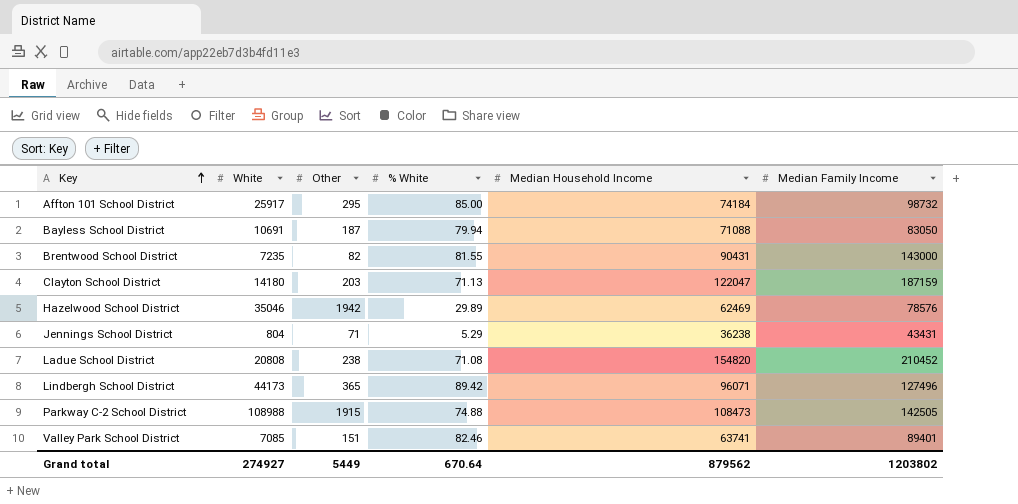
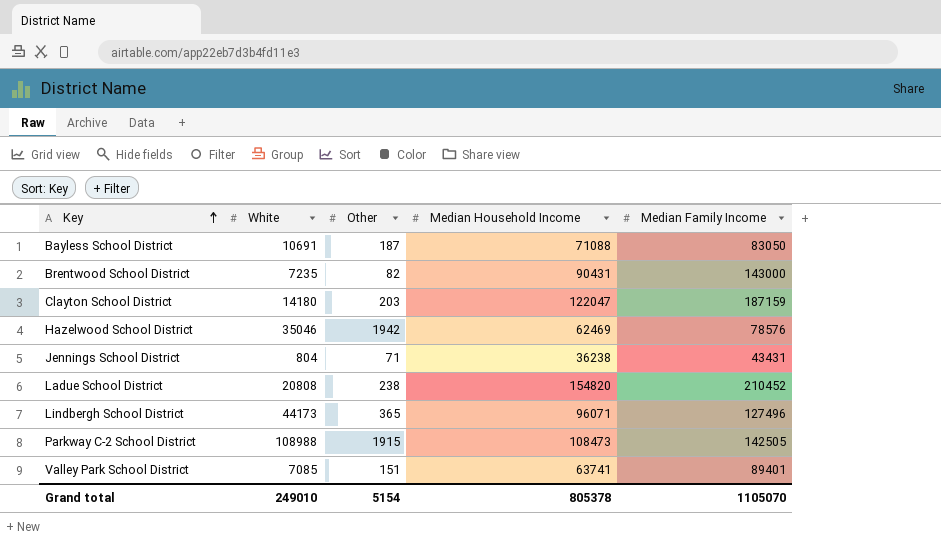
column % White | position: 4 -> none
row Affton 101 School District: 25917 | 295 | 85.00 | 74184 | 98732 -> none
Grand total | White: 274927 -> 249010
Grand total | Other: 5449 -> 5154
Grand total | Median Household Income: 879562 -> 805378
Grand total | Median Family Income: 1203802 -> 1105070

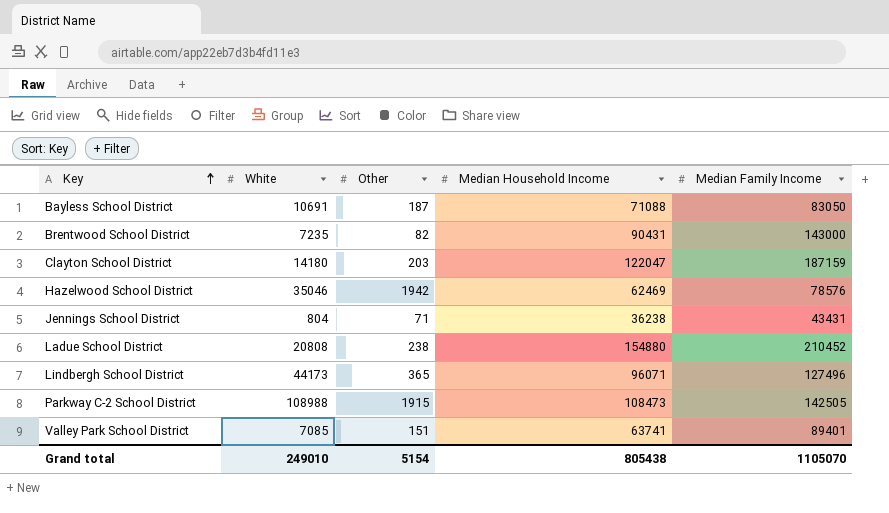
Ladue School District | Median Household Income: 154820 -> 154880
Grand total | Median Household Income: 805378 -> 805438

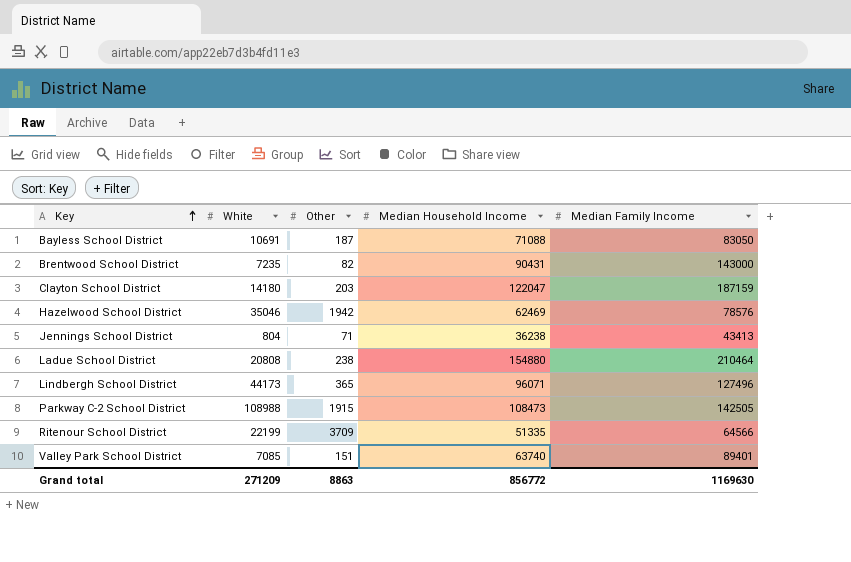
Jennings School District | Median Family Income: 43431 -> 43413
Ladue School District | Median Family Income: 210452 -> 210464
row Ritenour School District: none -> 22199 | 3709 | 51335 | 64566
Valley Park School District | Median Household Income: 63741 -> 63740
Grand total | White: 249010 -> 271209
Grand total | Other: 5154 -> 8863
Grand total | Median Household Income: 805438 -> 856772
Grand total | Median Family Income: 1105070 -> 1169630

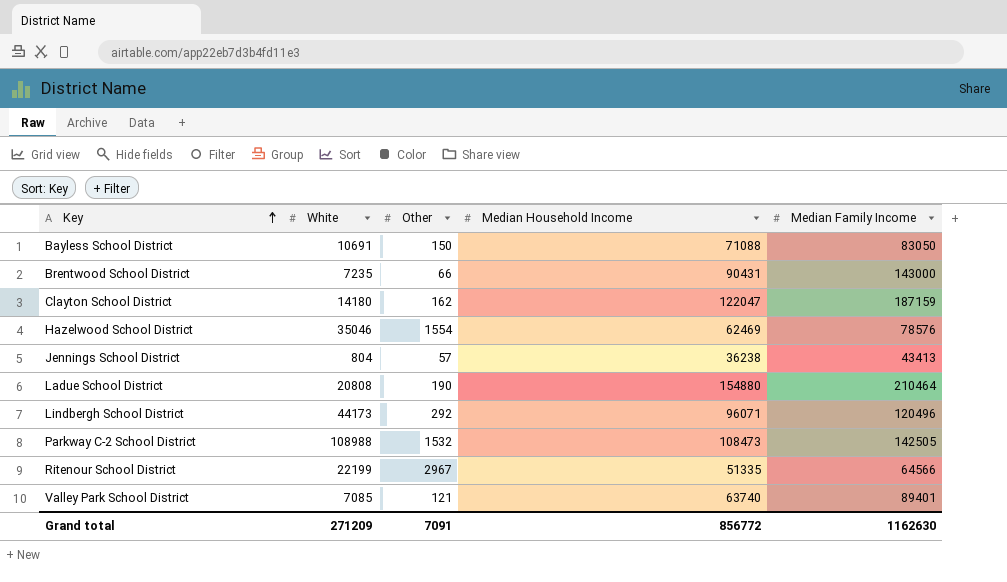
Bayless School District | Other: 187 -> 150
Brentwood School District | Other: 82 -> 66
Clayton School District | Other: 203 -> 162
Hazelwood School District | Other: 1942 -> 1554
Jennings School District | Other: 71 -> 57
Ladue School District | Other: 238 -> 190
Lindbergh School District | Other: 365 -> 292
Lindbergh School District | Median Family Income: 127496 -> 120496
Parkway C-2 School District | Other: 1915 -> 1532
Ritenour School District | Other: 3709 -> 2967
Valley Park School District | Other: 151 -> 121
Grand total | Other: 8863 -> 7091
Grand total | Median Family Income: 1169630 -> 1162630

